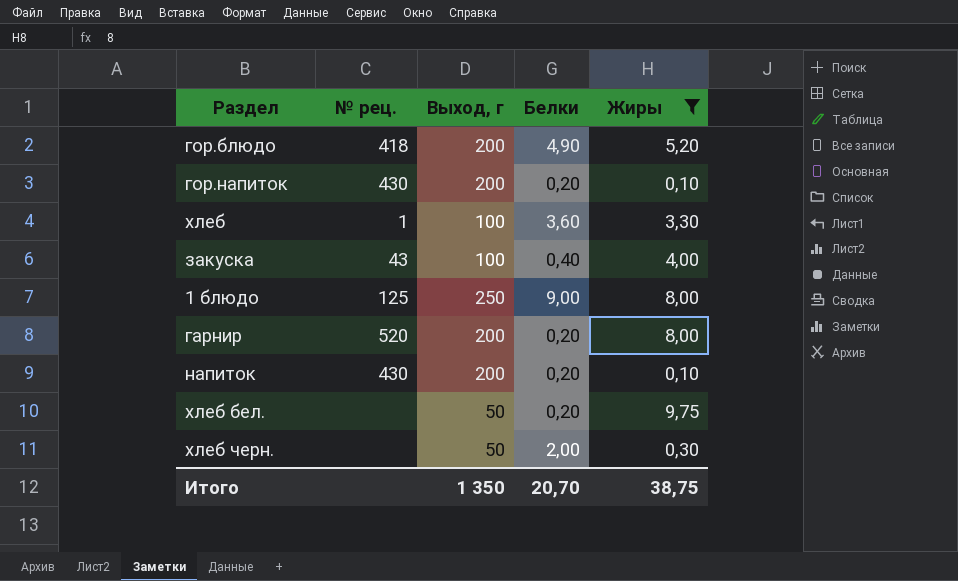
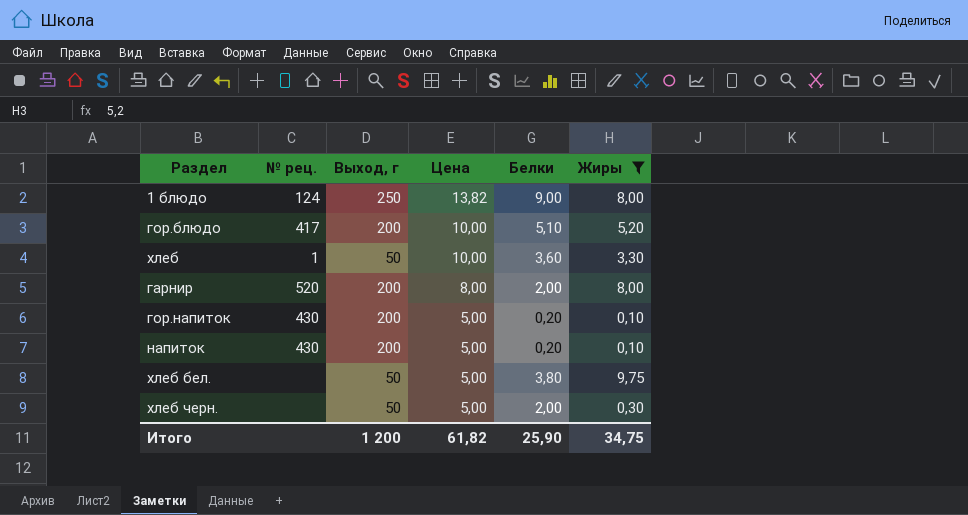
row order: none -> Цена descending
column Цена | position: none -> 4
row закуска: 43 | 100 | 0,40 | 4,00 -> none
1 блюдо | № рец.: 125 -> 124
гор.блюдо | № рец.: 418 -> 417
гор.блюдо | Белки: 4,90 -> 5,10
хлеб | Выход, г: 100 -> 50
гарнир | Белки: 0,20 -> 2,00
хлеб бел. | Белки: 0,20 -> 3,80
Итого | Выход, г: 1 350 -> 1 200
Итого | Белки: 20,70 -> 25,90
Итого | Жиры: 38,75 -> 34,75

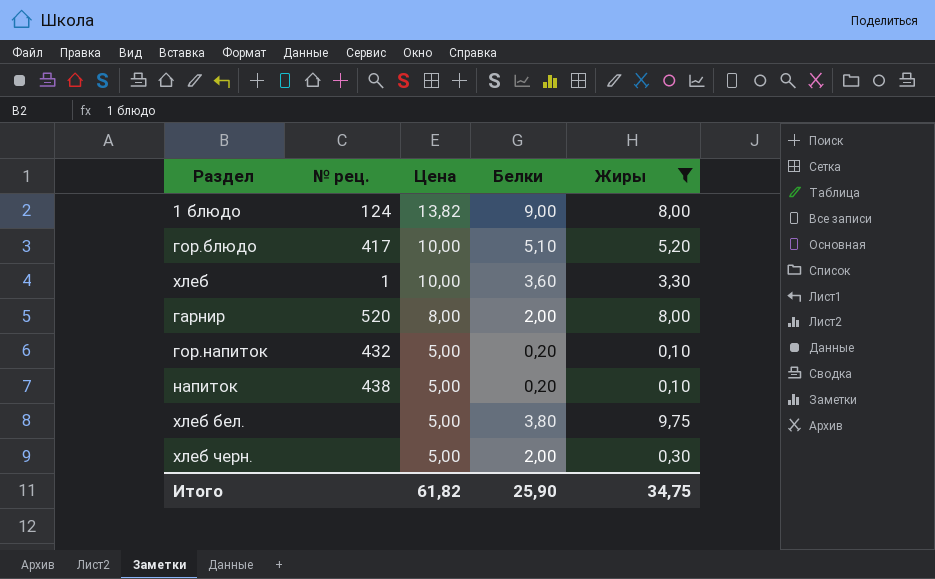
column Выход, г | position: 3 -> none
гор.напиток | № рец.: 430 -> 432
напиток | № рец.: 430 -> 438

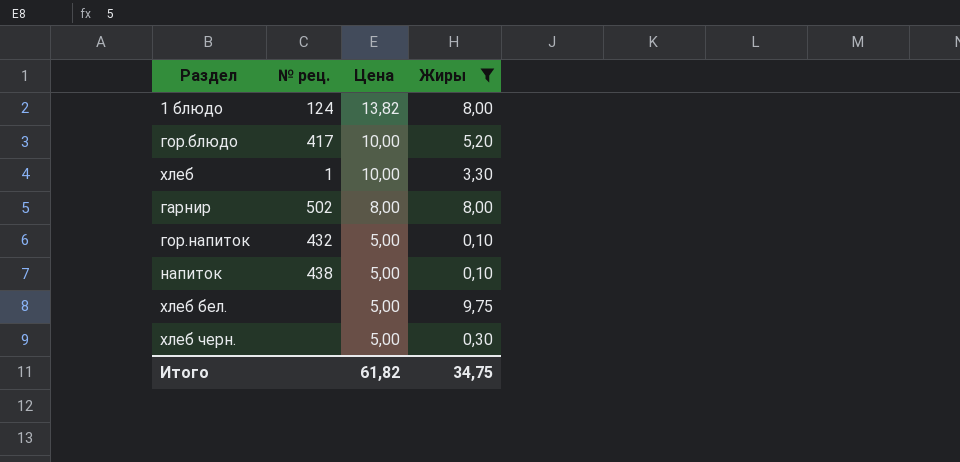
column Белки | position: 4 -> none
гарнир | № рец.: 520 -> 502

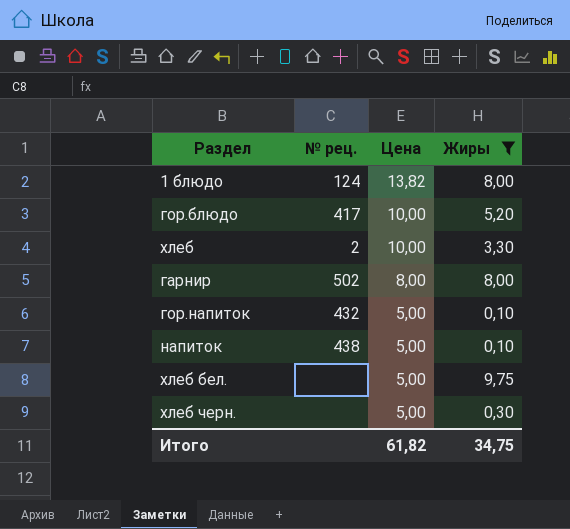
хлеб | № рец.: 1 -> 2

